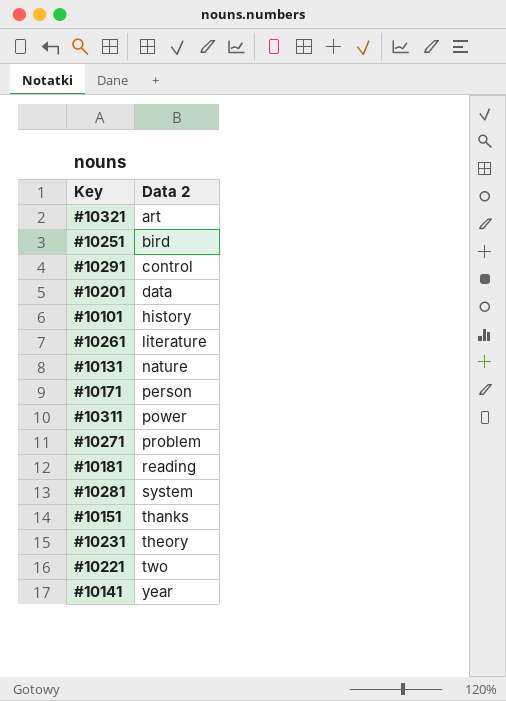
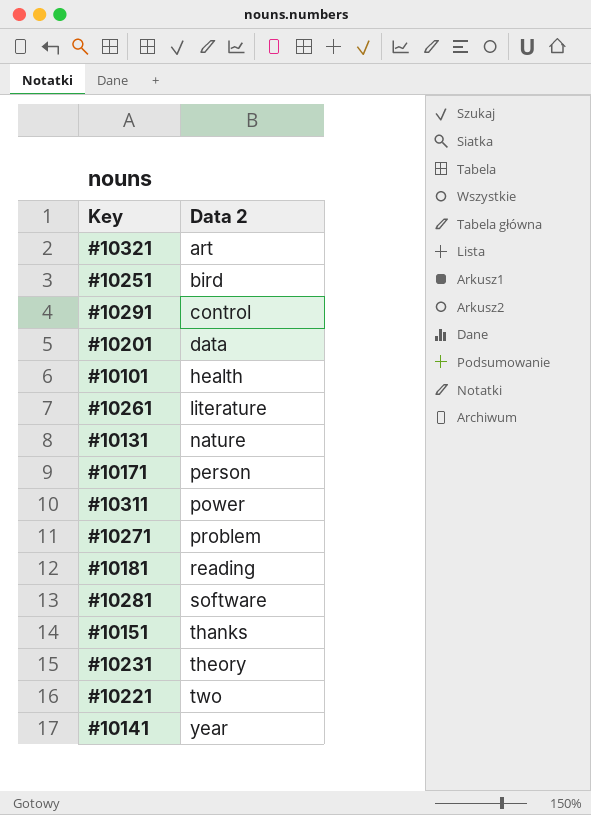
#10101 | Data 2: history -> health
#10281 | Data 2: system -> software

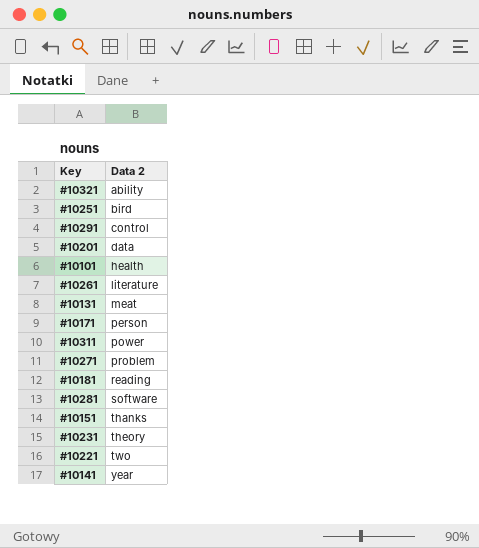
#10321 | Data 2: art -> ability
#10131 | Data 2: nature -> meat

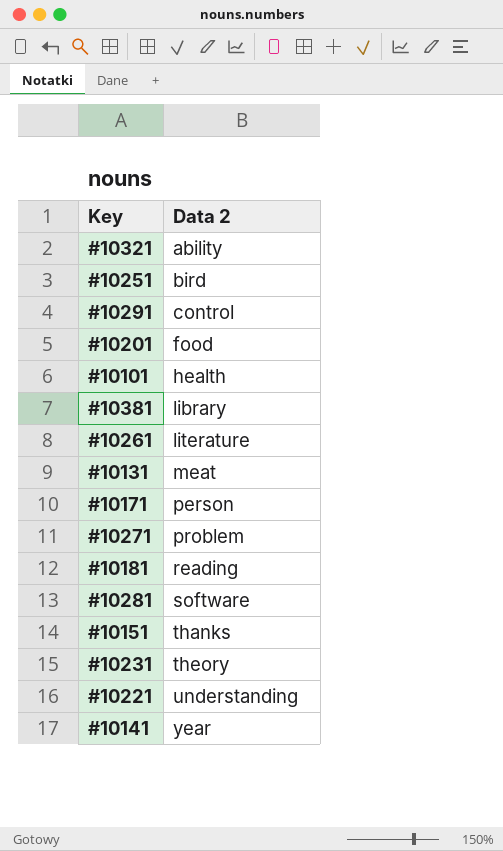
row #10311: power -> none
#10201 | Data 2: data -> food
row #10381: none -> library
#10221 | Data 2: two -> understanding

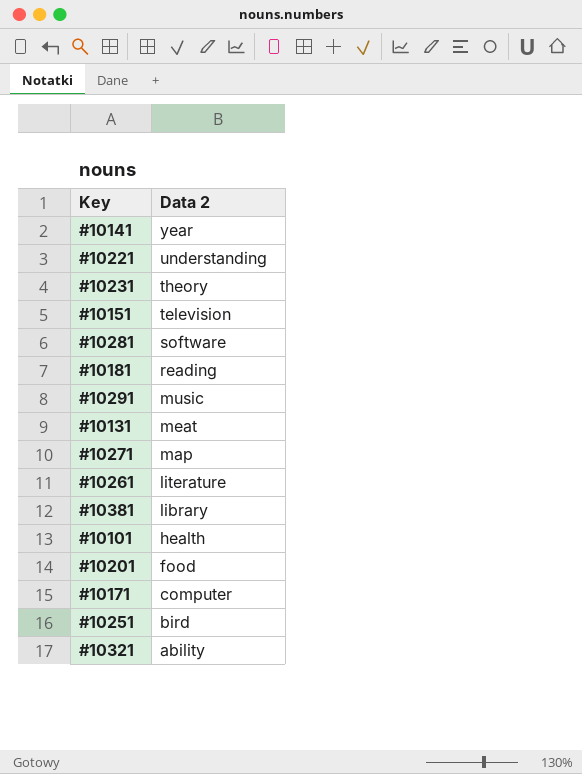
row order: Data 2 ascending -> Data 2 descending
#10151 | Data 2: thanks -> television
#10291 | Data 2: control -> music
#10271 | Data 2: problem -> map
#10171 | Data 2: person -> computer

